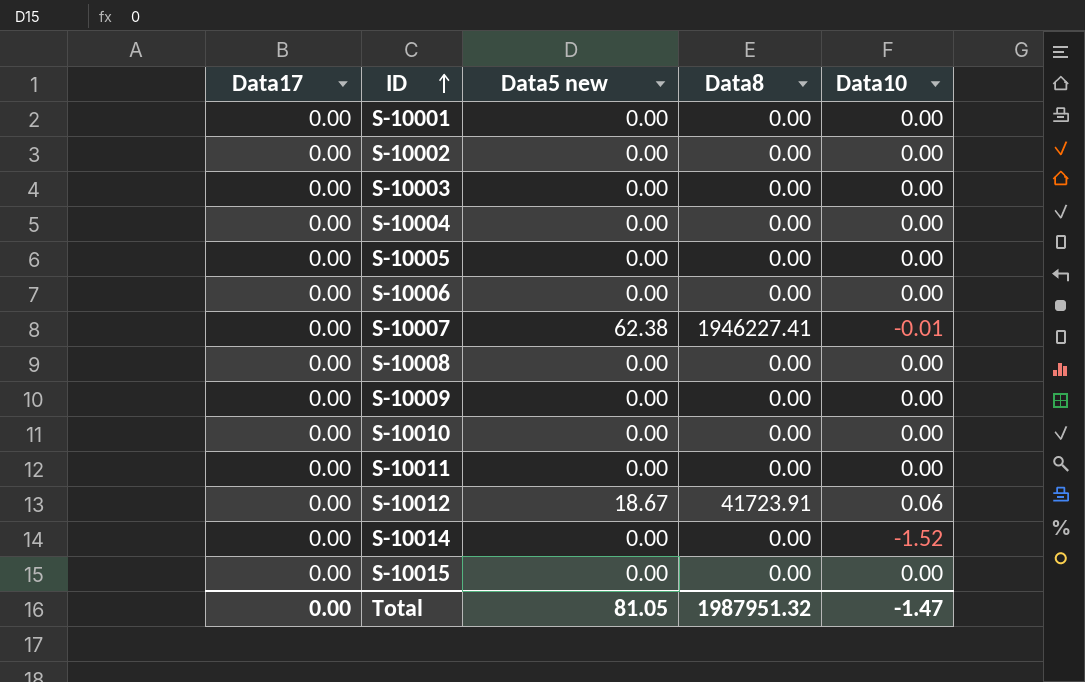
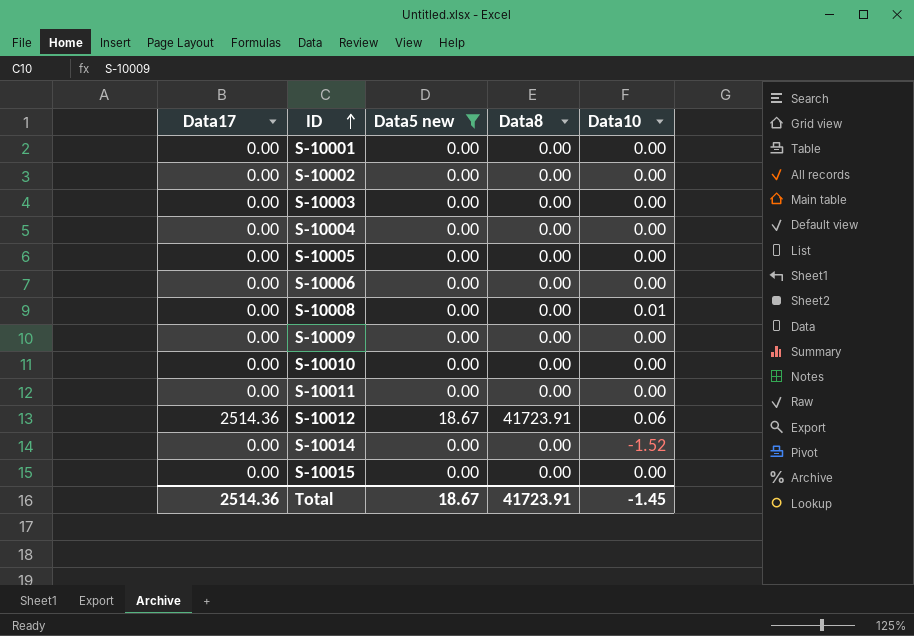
filter: none -> Data5 new != 62.38
S-10008 | Data10: 0.00 -> 0.01
S-10012 | Data17: 0.00 -> 2514.36
Total | Data17: 0.00 -> 2514.36
Total | Data5 new: 81.05 -> 18.67
Total | Data8: 1987951.32 -> 41723.91
Total | Data10: -1.47 -> -1.45

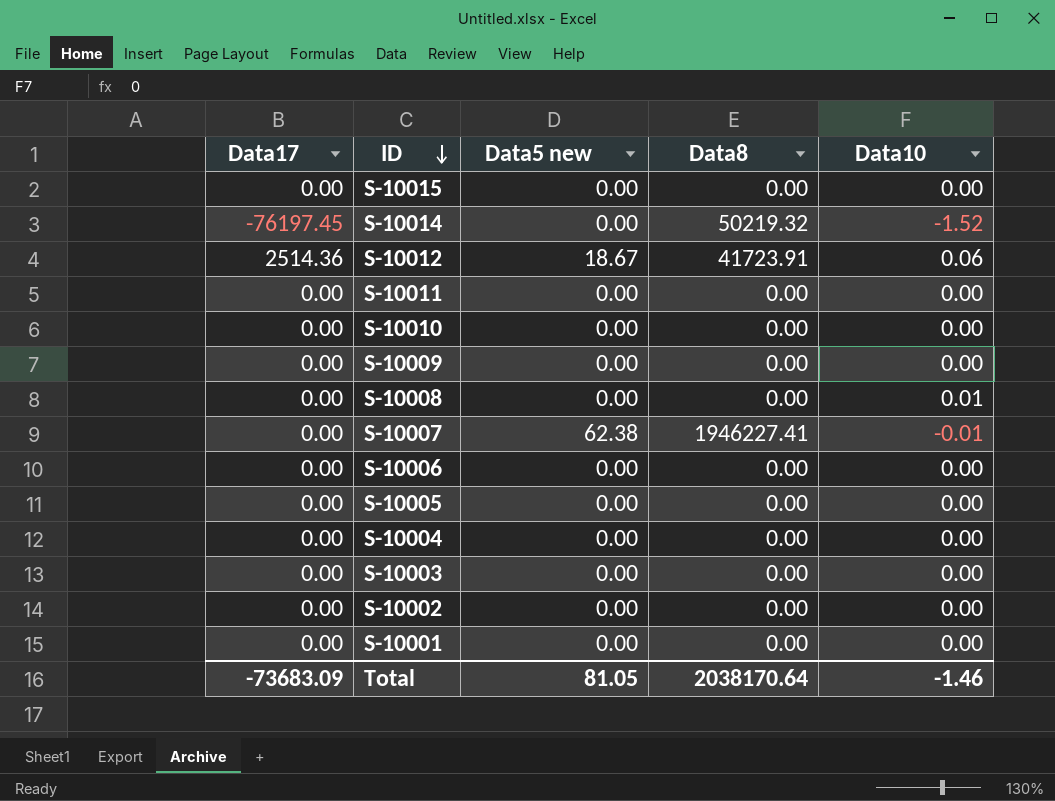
filter: Data5 new != 62.38 -> none
row order: ID ascending -> ID descending
S-10014 | Data17: 0.00 -> -76197.45
S-10014 | Data8: 0.00 -> 50219.32
Total | Data17: 2514.36 -> -73683.09
Total | Data5 new: 18.67 -> 81.05
Total | Data8: 41723.91 -> 2038170.64
Total | Data10: -1.45 -> -1.46

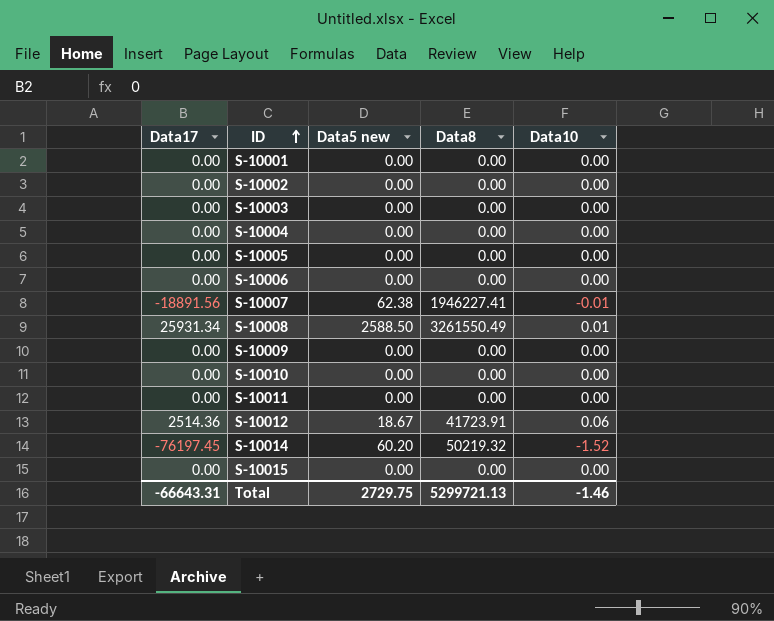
row order: ID descending -> ID ascending
S-10007 | Data17: 0.00 -> -18891.56
S-10008 | Data17: 0.00 -> 25931.34
S-10008 | Data5 new: 0.00 -> 2588.50
S-10008 | Data8: 0.00 -> 3261550.49
S-10014 | Data5 new: 0.00 -> 60.20
Total | Data17: -73683.09 -> -66643.31
Total | Data5 new: 81.05 -> 2729.75
Total | Data8: 2038170.64 -> 5299721.13

